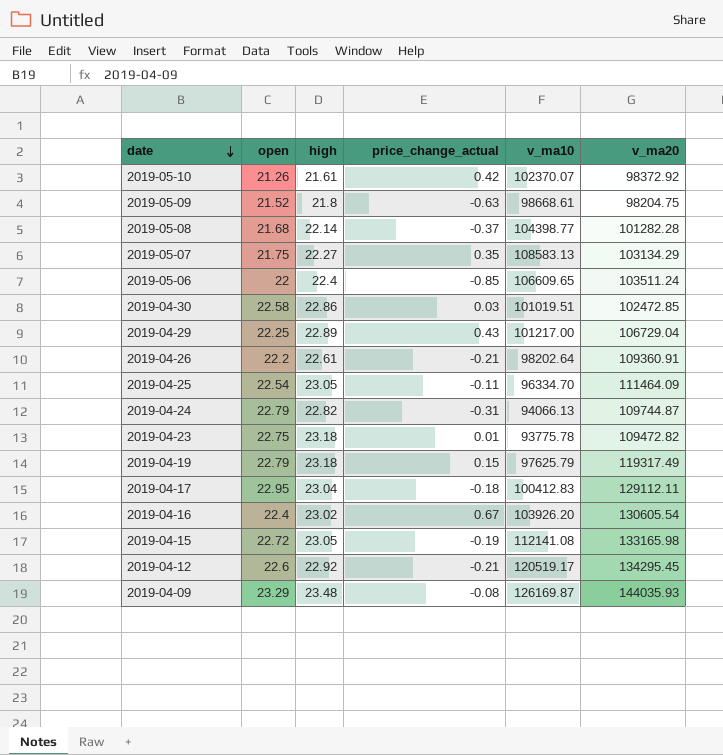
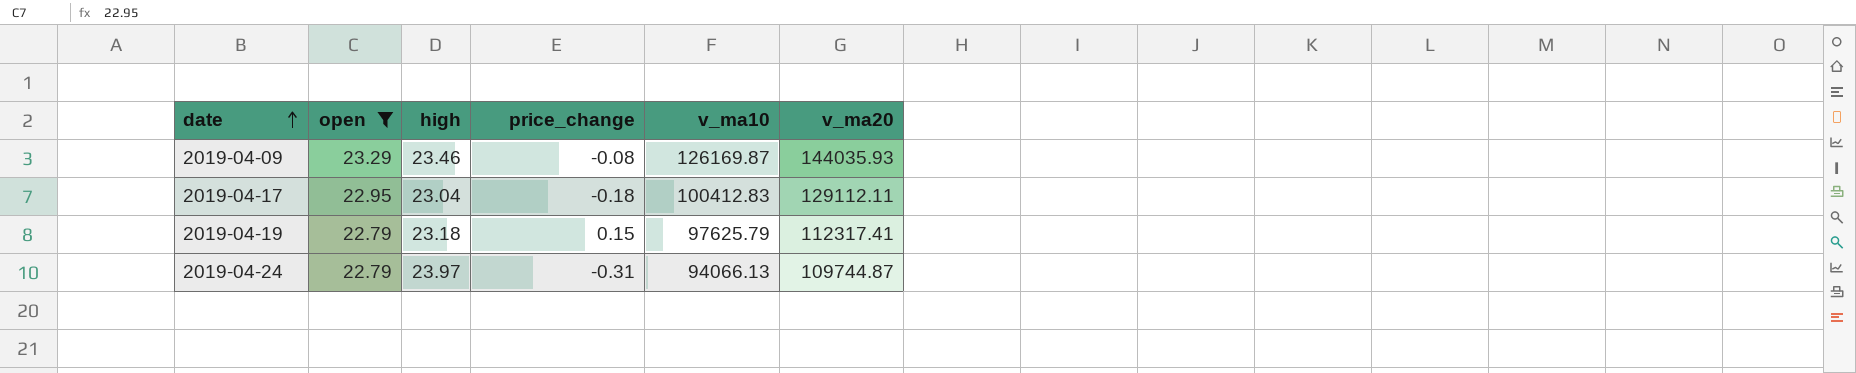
filter: none -> open >= 22.79
row order: date descending -> date ascending
column name: price_change_actual -> price_change
2019-04-09 | high: 23.48 -> 23.46
2019-04-19 | v_ma20: 119317.49 -> 112317.41
2019-04-24 | high: 22.82 -> 23.97

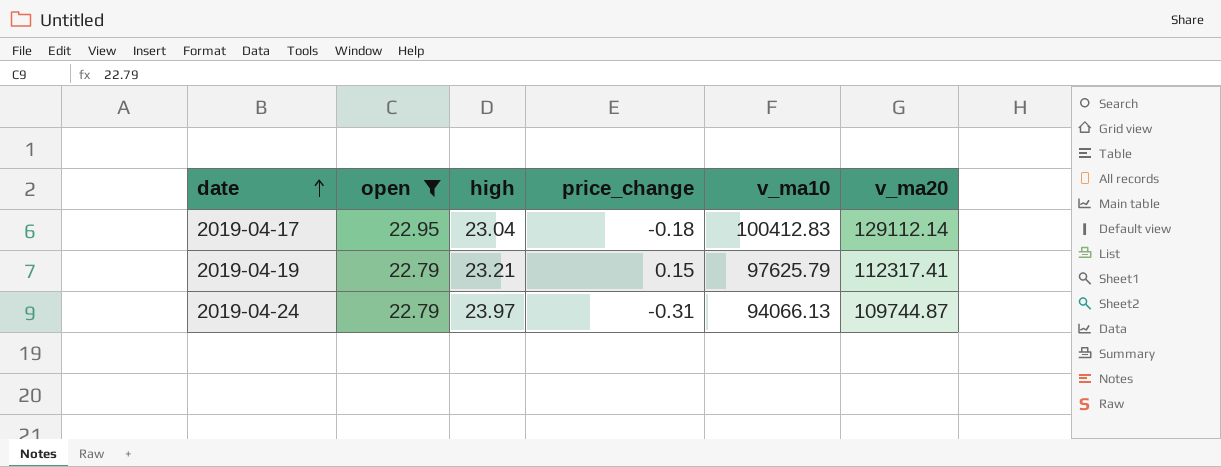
row 2019-04-09: 23.29 | 23.46 | -0.08 | 126169.87 | 144035.93 -> none
2019-04-17 | v_ma20: 129112.11 -> 129112.14
2019-04-19 | high: 23.18 -> 23.21

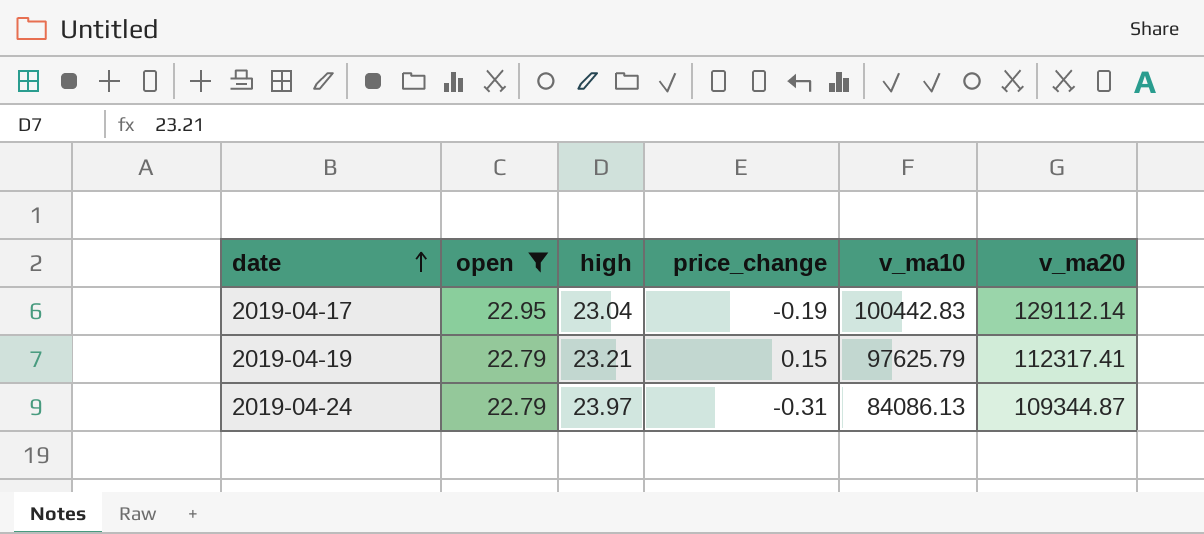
2019-04-17 | price_change: -0.18 -> -0.19
2019-04-17 | v_ma10: 100412.83 -> 100442.83
2019-04-24 | v_ma10: 94066.13 -> 84086.13
2019-04-24 | v_ma20: 109744.87 -> 109344.87

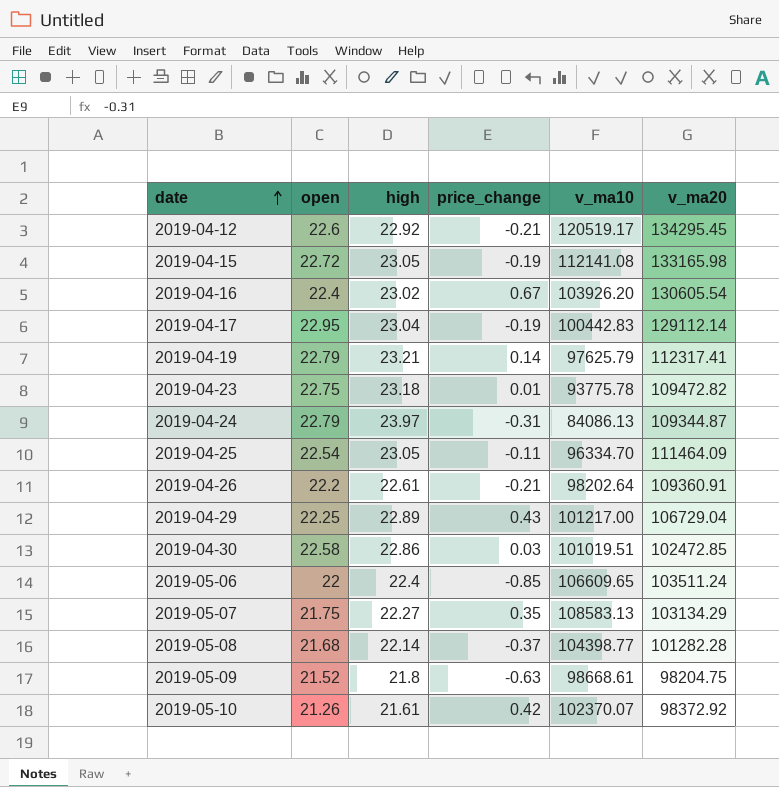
filter: open >= 22.79 -> none
2019-04-19 | price_change: 0.15 -> 0.14

